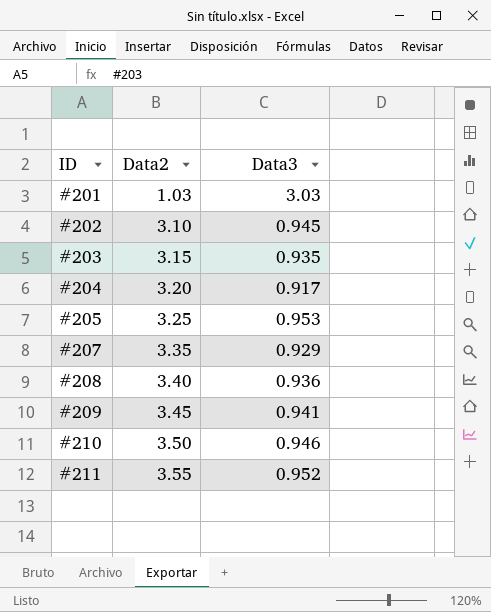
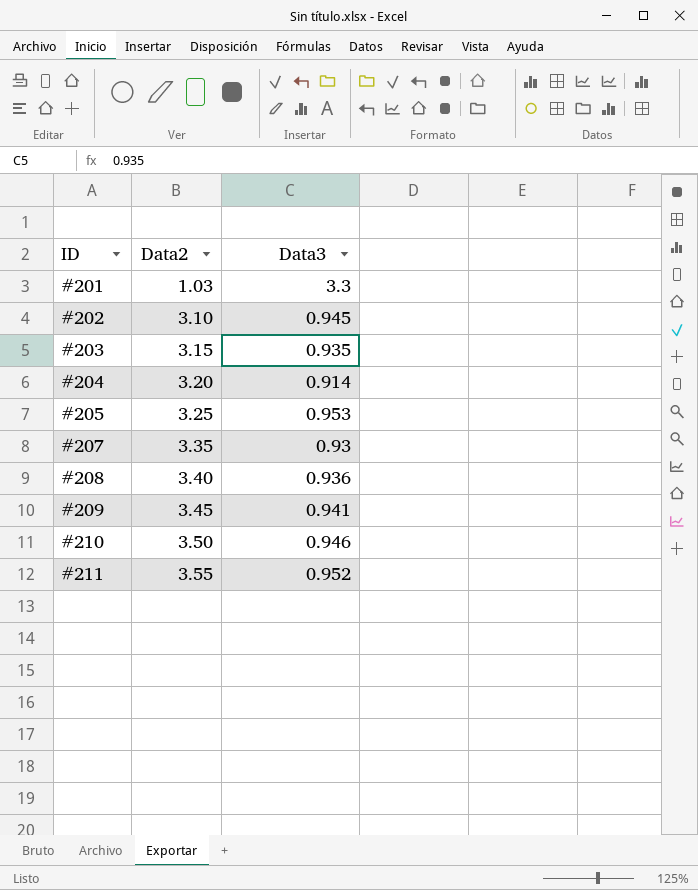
#201 | Data3: 3.03 -> 3.3
#204 | Data3: 0.917 -> 0.914
#207 | Data3: 0.929 -> 0.93

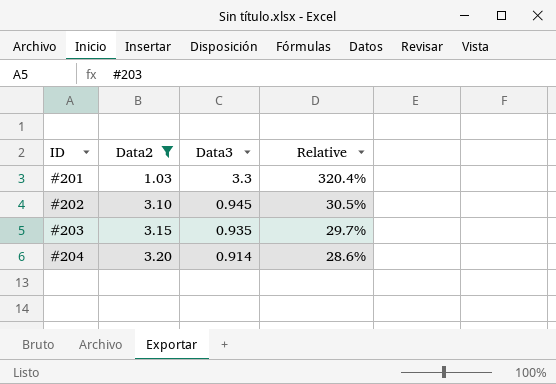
filter: none -> Data2 <= 3.20
column Relative | formula: none -> [Data3] / [Data2]

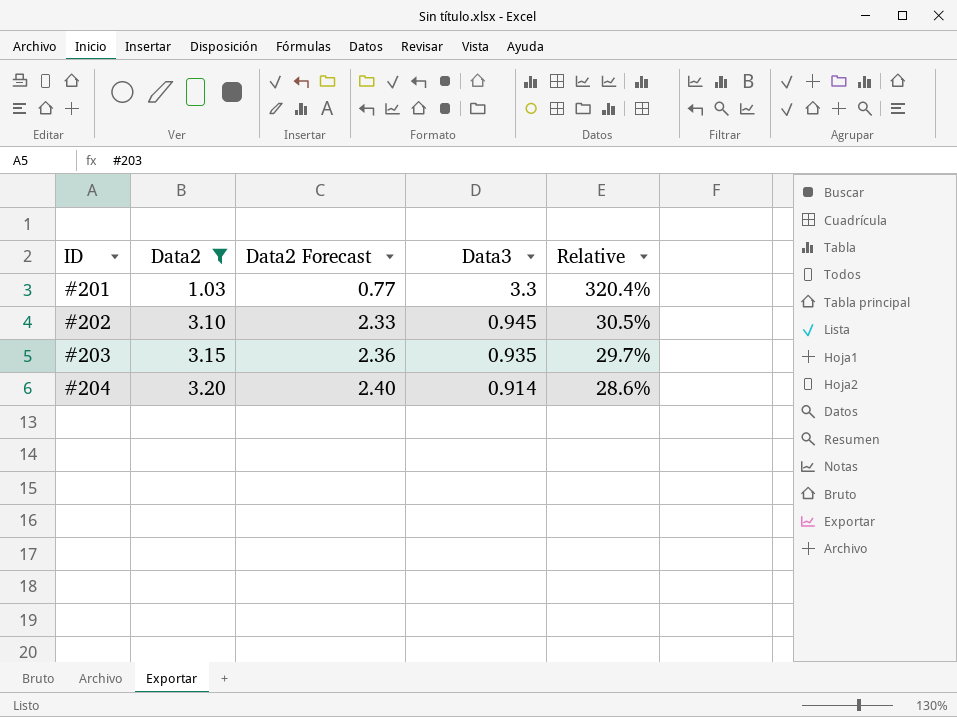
column Data2 Forecast | formula: none -> [Data2] * 0.75

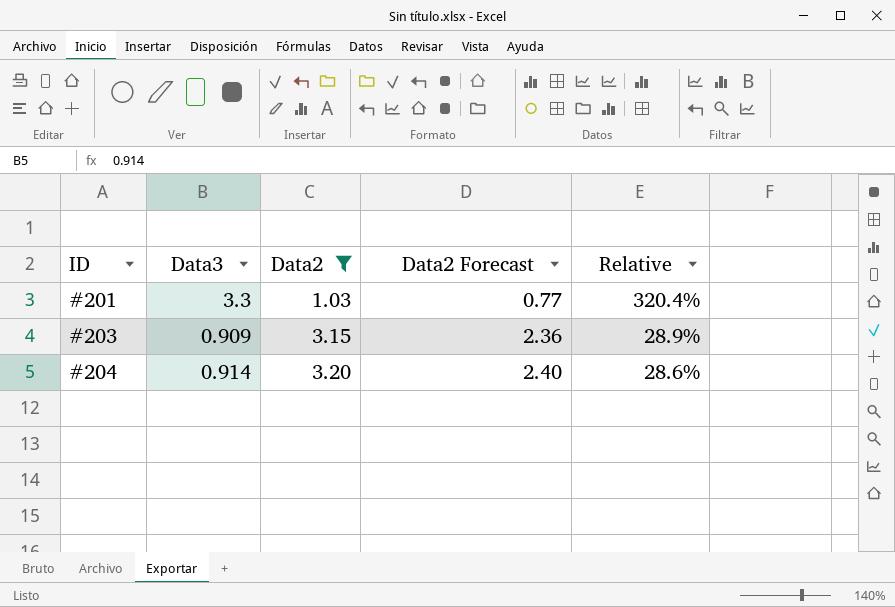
column Data3 | position: 4 -> 2
row #202: 3.10 | 2.33 | 0.945 | 30.5% -> none
#203 | Data3: 0.935 -> 0.909
#203 | Relative: 29.7% -> 28.9%

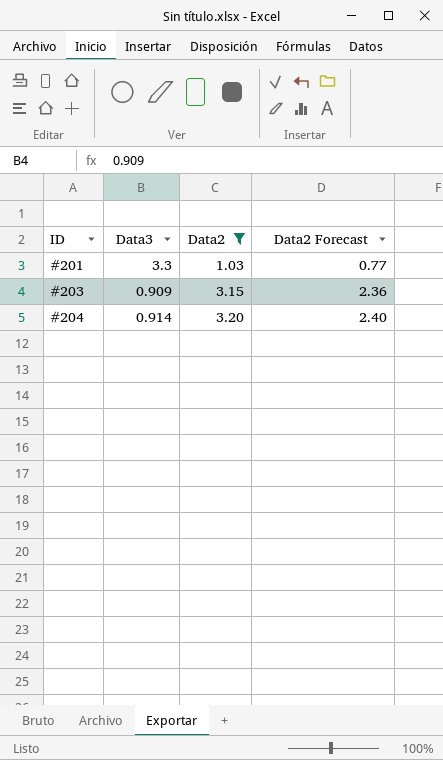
column Relative | formula: [Data3] / [Data2] -> none

